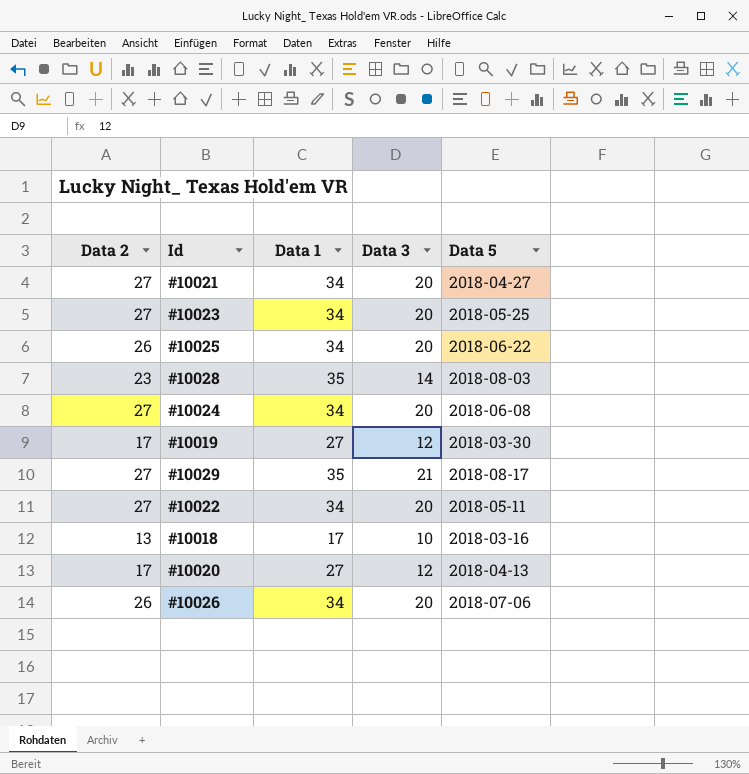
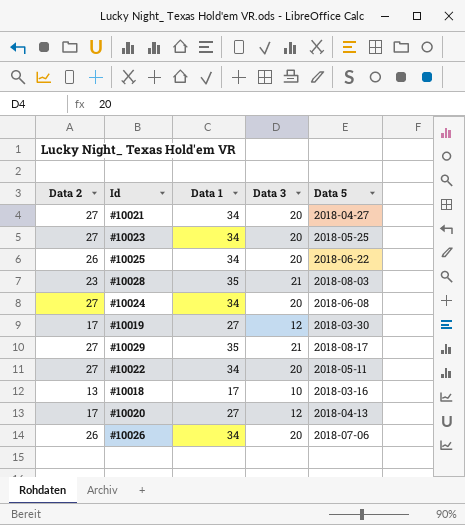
#10028 | Data 3: 14 -> 21

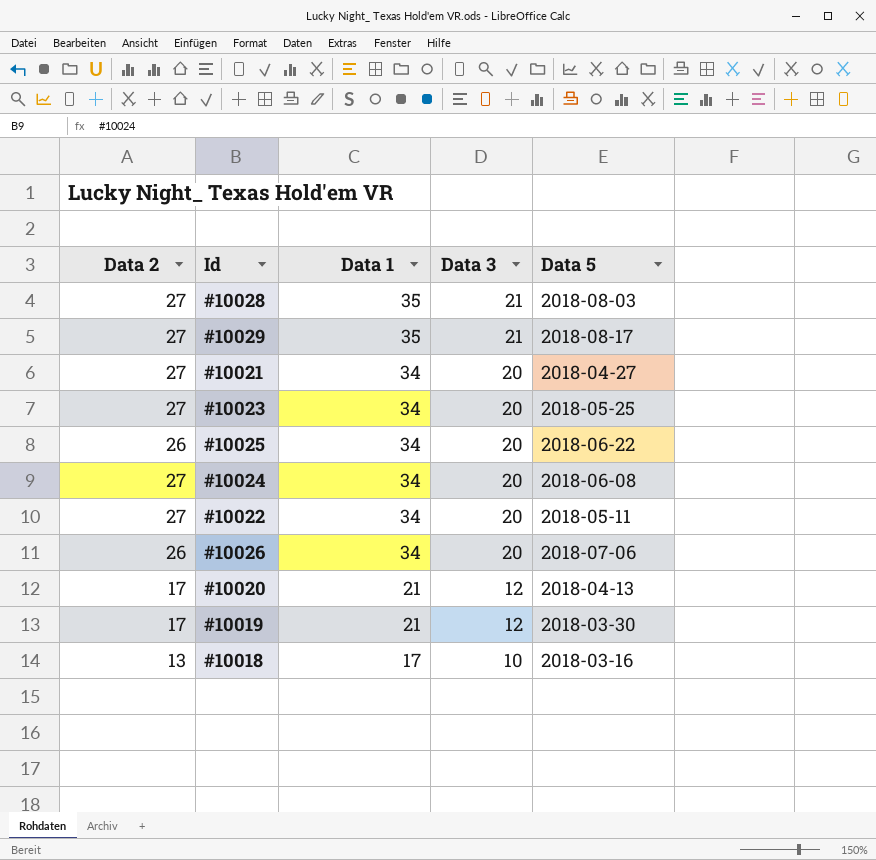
row order: none -> Data 1 descending
#10028 | Data 2: 23 -> 27
#10020 | Data 1: 27 -> 21
#10019 | Data 1: 27 -> 21

